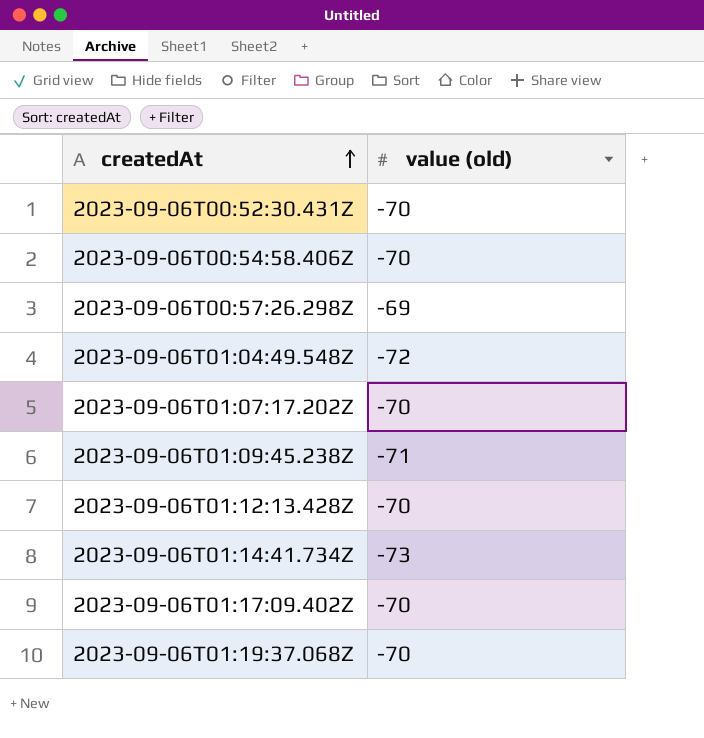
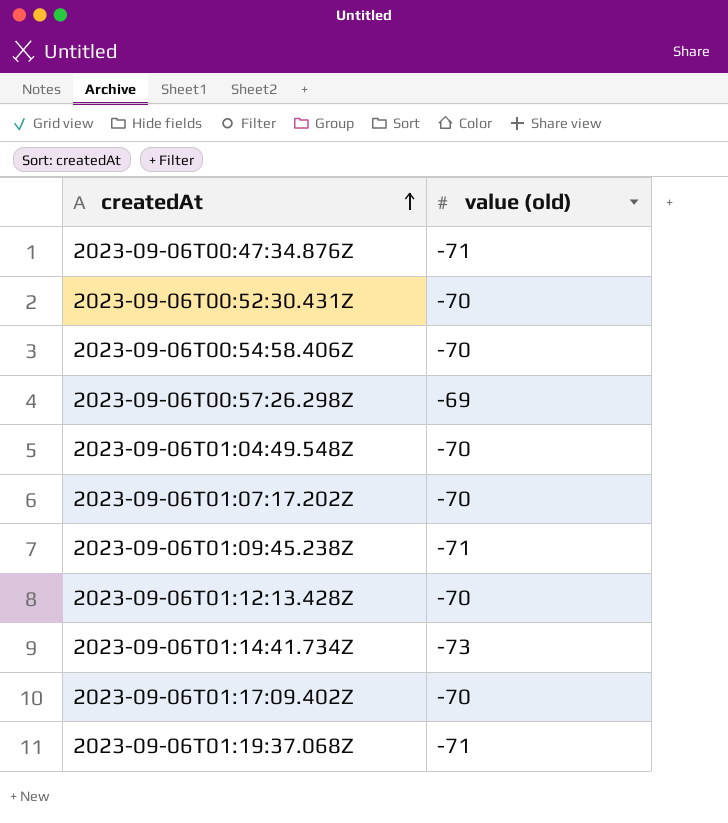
row 2023-09-06T00:47:34.876Z: none -> -71
2023-09-06T01:04:49.548Z | value (old): -72 -> -70
2023-09-06T01:19:37.068Z | value (old): -70 -> -71

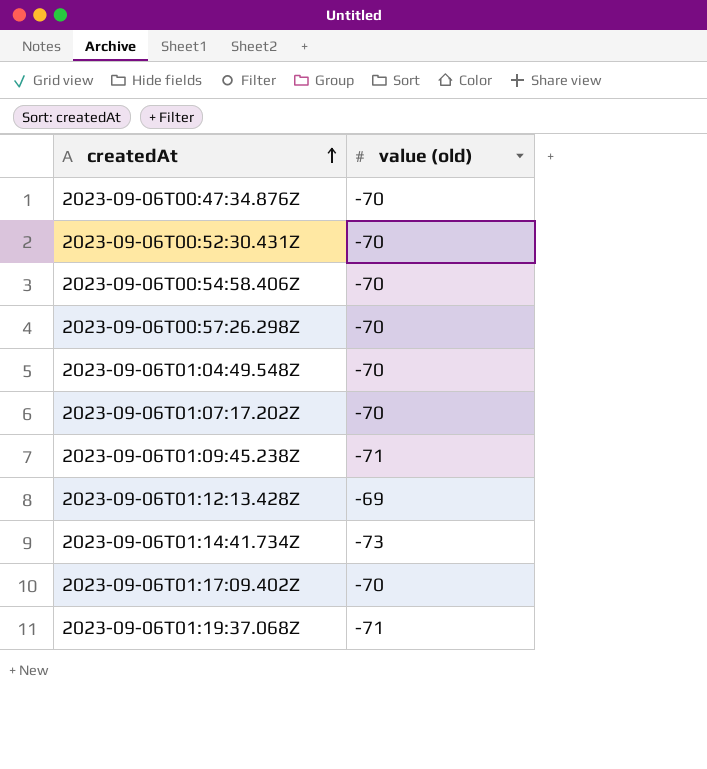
2023-09-06T00:47:34.876Z | value (old): -71 -> -70
2023-09-06T00:57:26.298Z | value (old): -69 -> -70
2023-09-06T01:12:13.428Z | value (old): -70 -> -69

